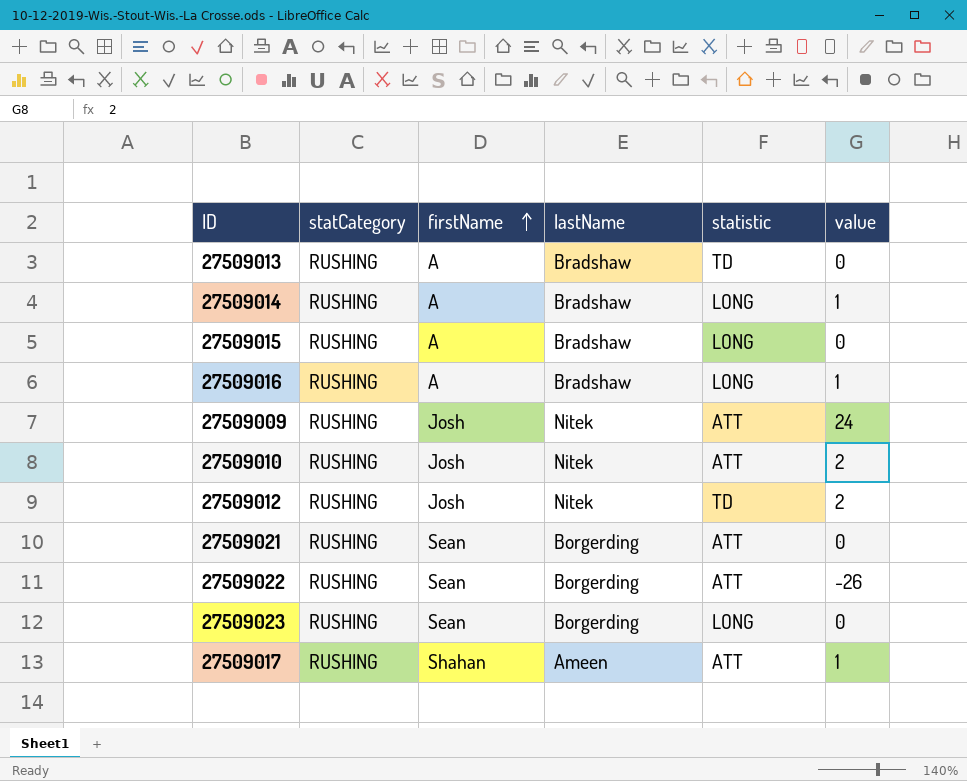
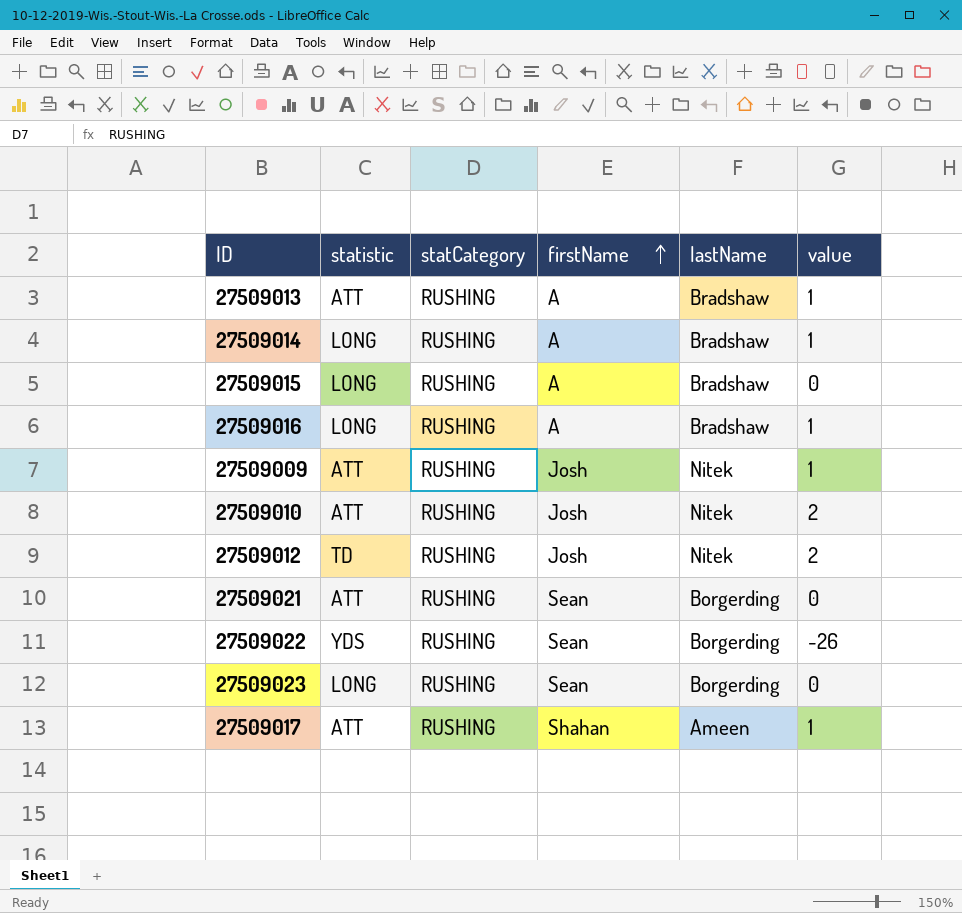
column statistic | position: 5 -> 2
27509013 | statistic: TD -> ATT
27509013 | value: 0 -> 1
27509009 | value: 24 -> 1
27509022 | statistic: ATT -> YDS

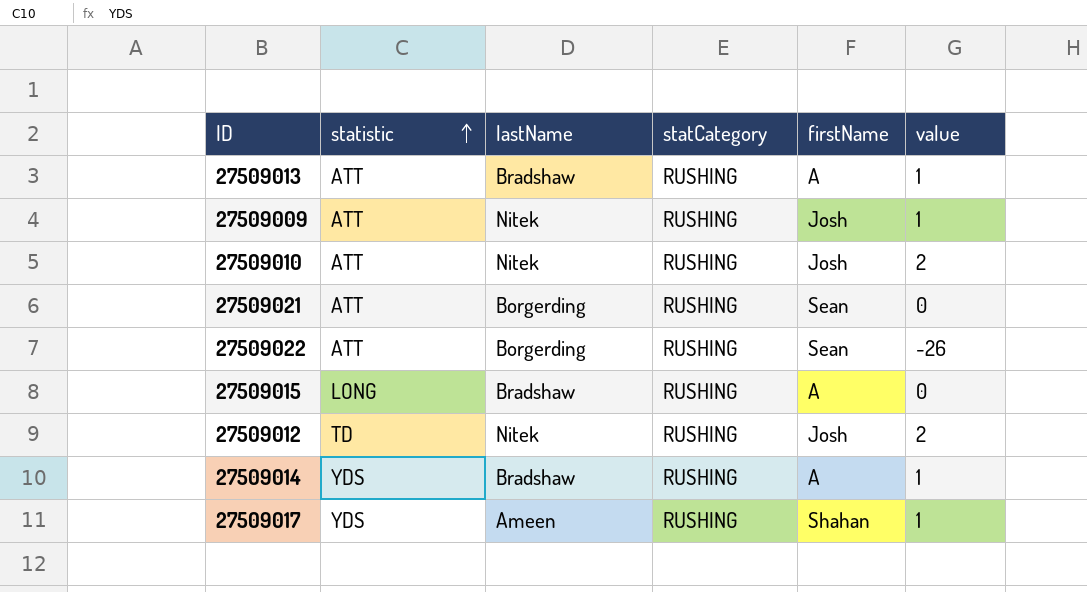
row order: firstName ascending -> statistic ascending
column lastName | position: 5 -> 3
row 27509016: LONG | RUSHING | A | Bradshaw | 1 -> none
row 27509023: LONG | RUSHING | Sean | Borgerding | 0 -> none
27509022 | statistic: YDS -> ATT
27509014 | statistic: LONG -> YDS
27509017 | statistic: ATT -> YDS

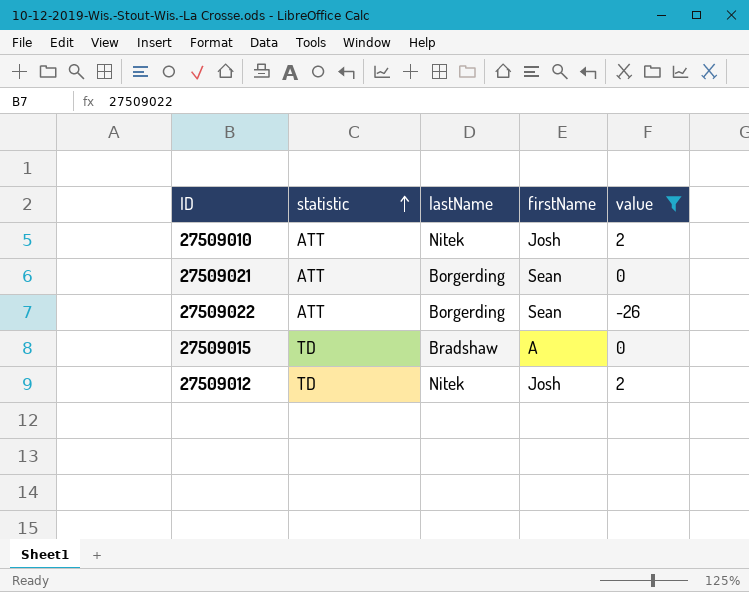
filter: none -> value != 1
column statCategory | position: 4 -> none
27509015 | statistic: LONG -> TD

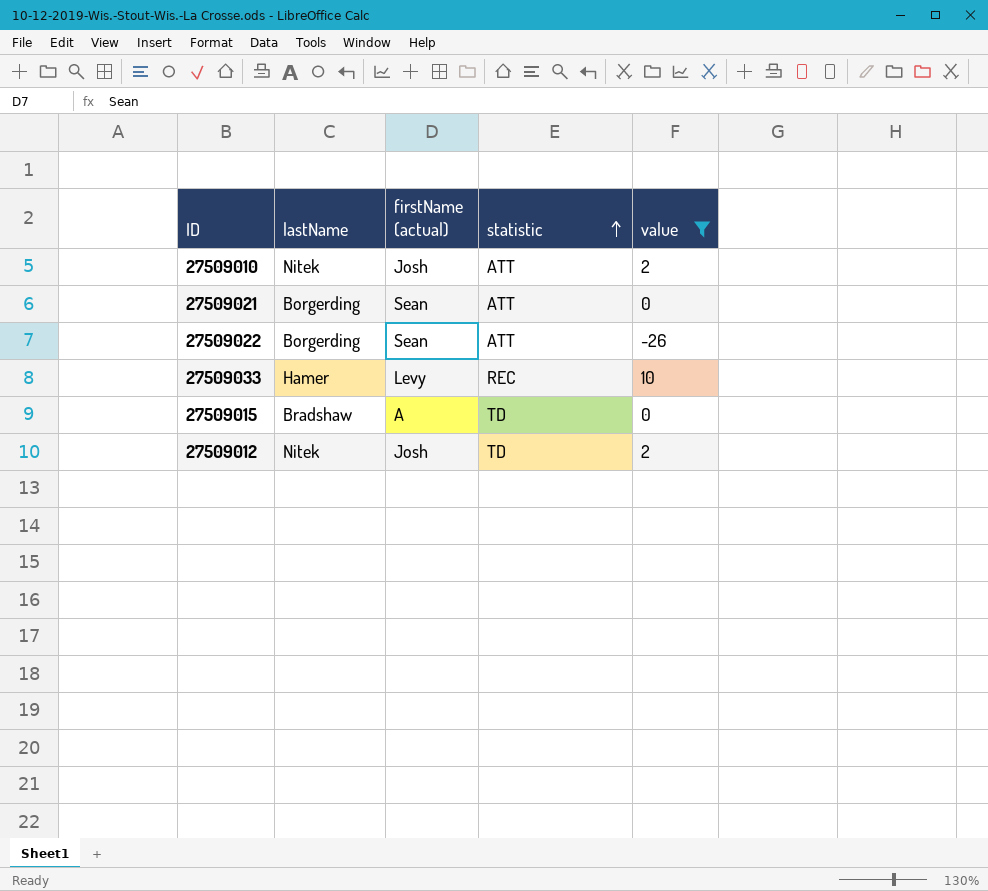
column name: firstName -> firstName (actual)
column statistic | position: 2 -> 4
row 27509033: none -> Hamer | Levy | REC | 10

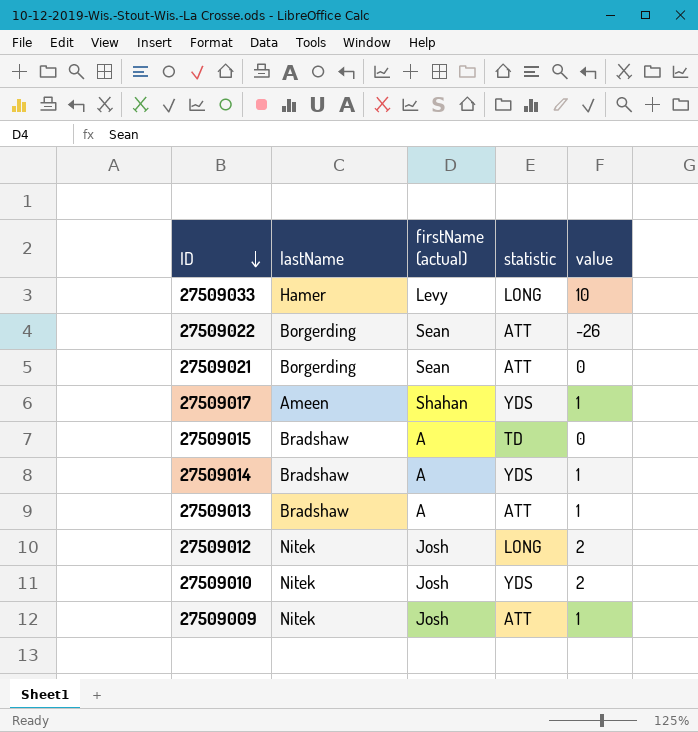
filter: value != 1 -> none
row order: statistic ascending -> ID descending
27509033 | statistic: REC -> LONG
27509012 | statistic: TD -> LONG
27509010 | statistic: ATT -> YDS

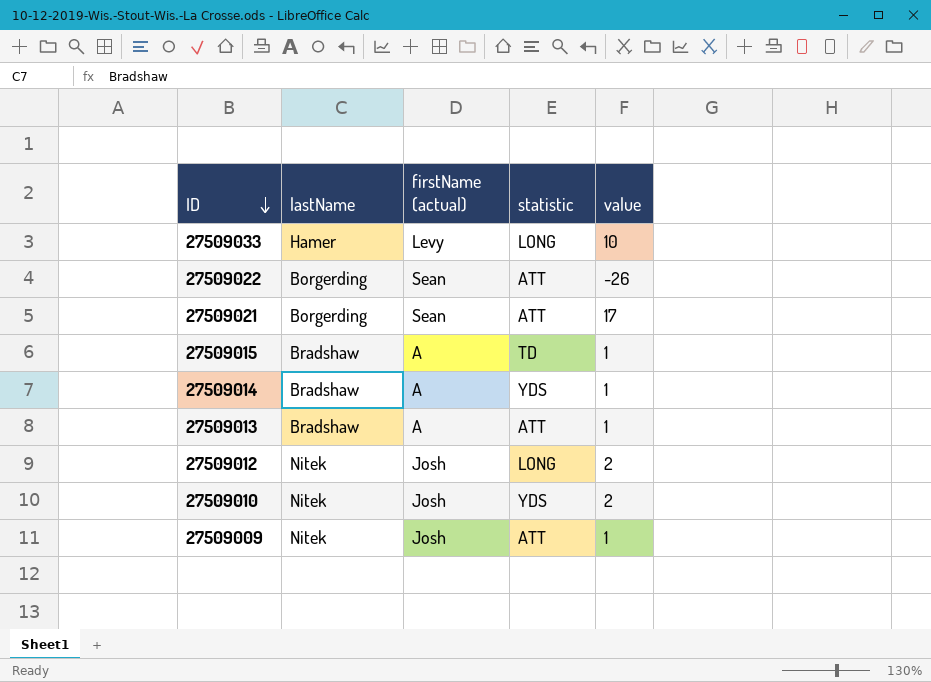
row 27509017: Ameen | Shahan | YDS | 1 -> none
27509021 | value: 0 -> 17
27509015 | value: 0 -> 1

